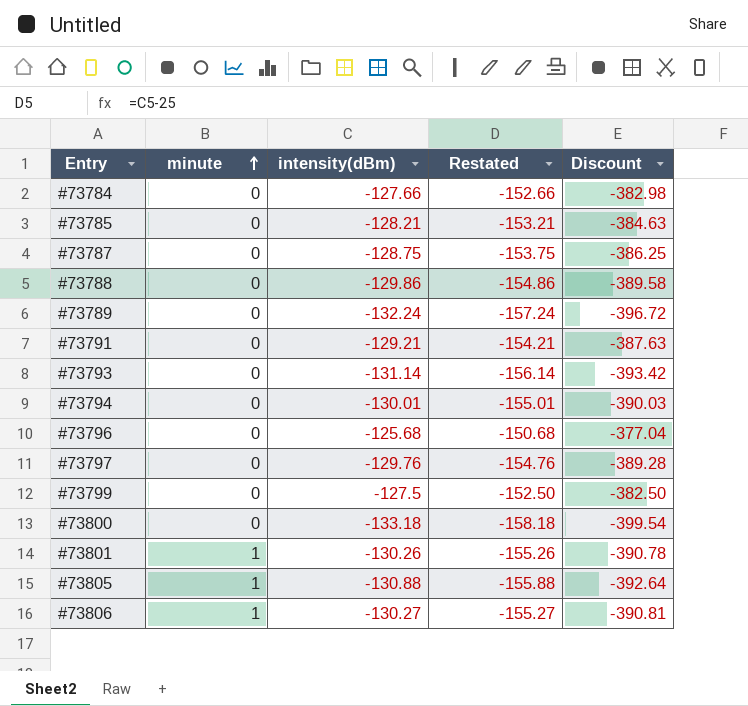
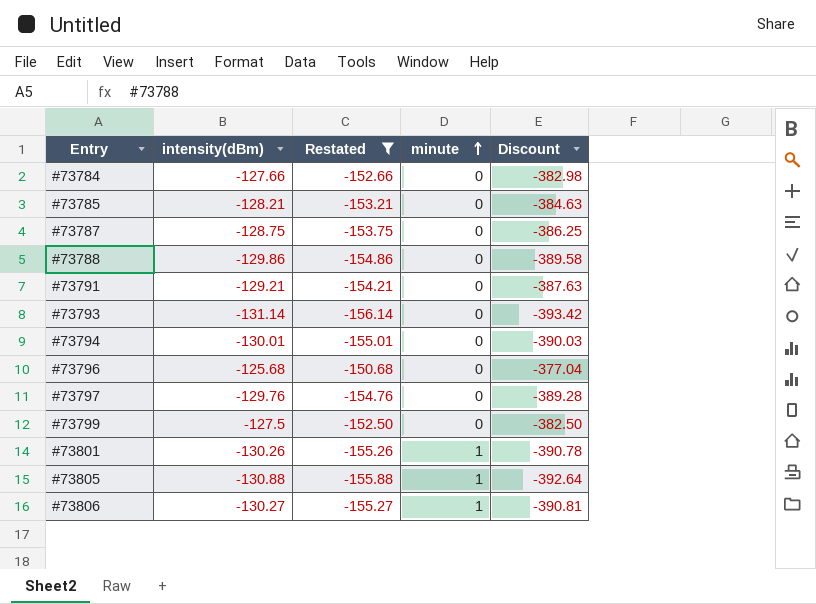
filter: none -> Restated >= -156.14
column minute | position: 2 -> 4

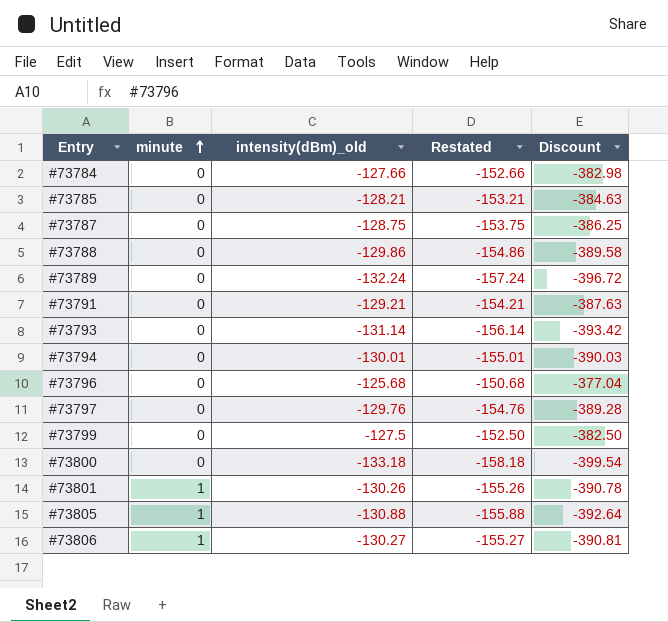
filter: Restated >= -156.14 -> none
column minute | position: 4 -> 2
column name: intensity(dBm) -> intensity(dBm)_old

